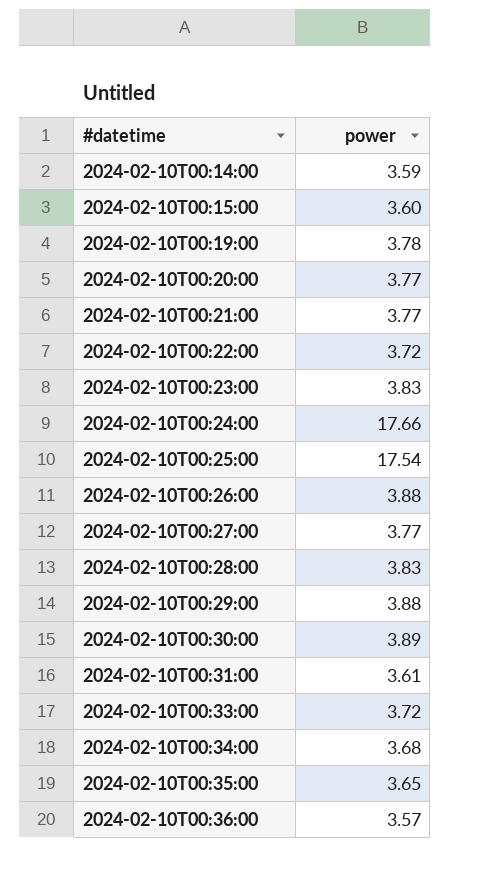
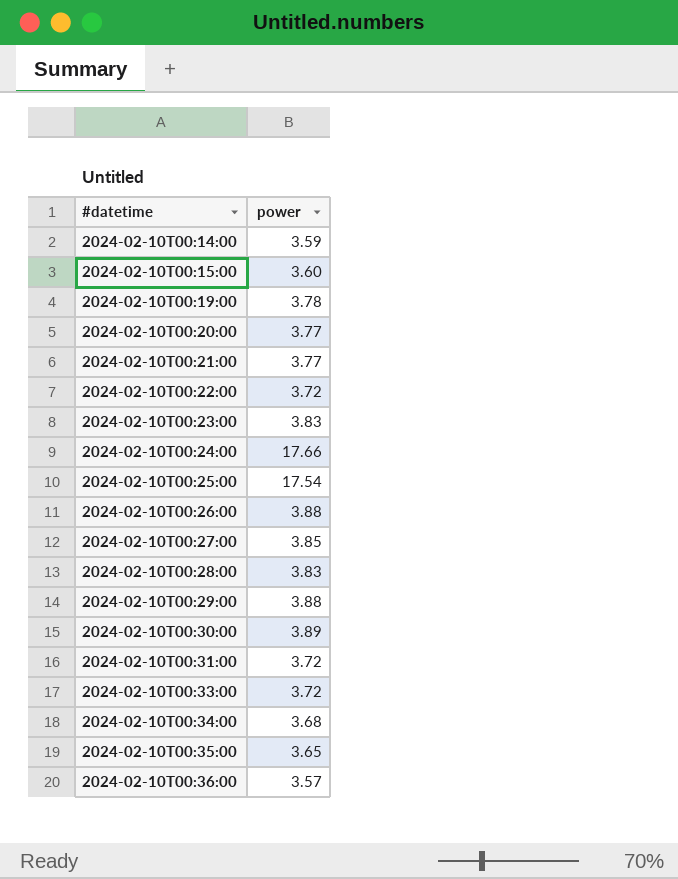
2024-02-10T00:27:00 | power: 3.77 -> 3.85
2024-02-10T00:31:00 | power: 3.61 -> 3.72

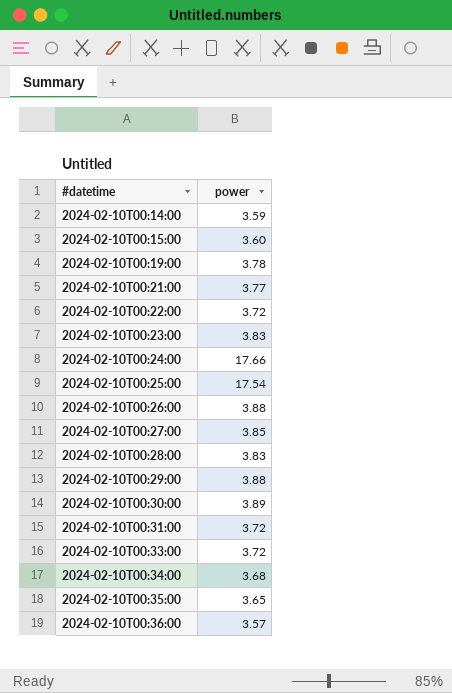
row 2024-02-10T00:20:00: 3.77 -> none

